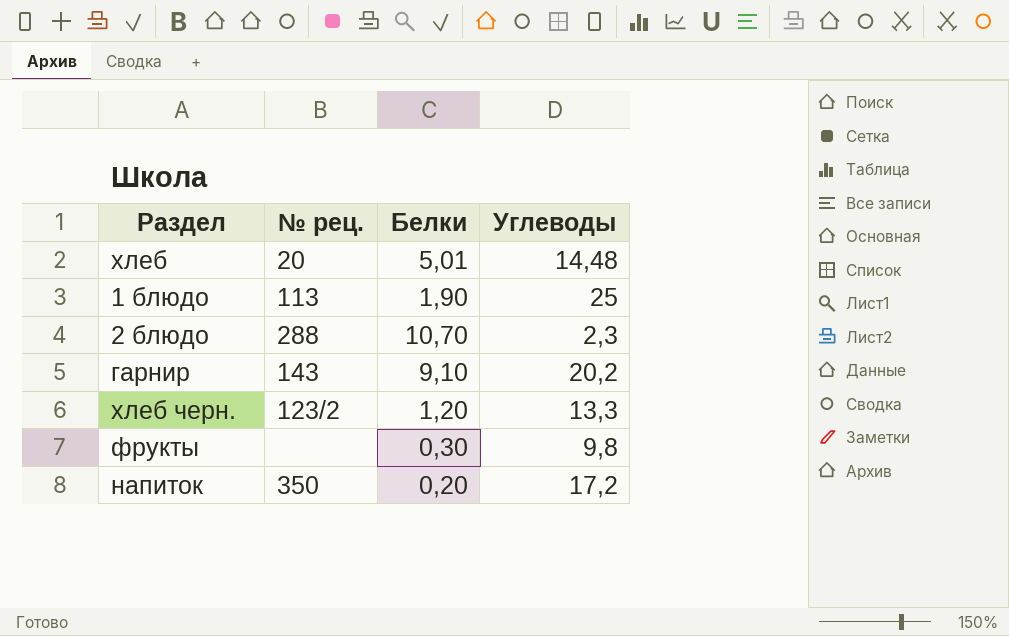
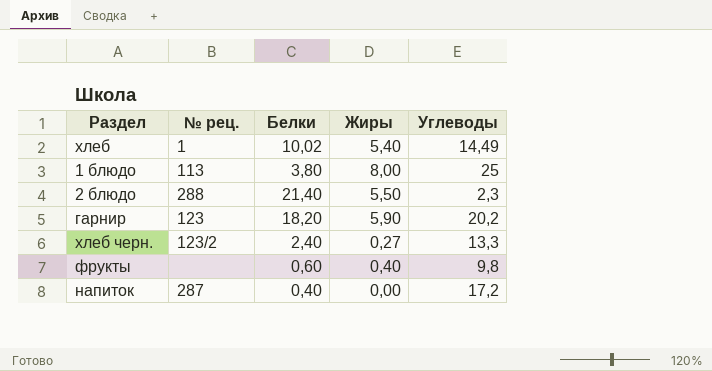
column Жиры | position: none -> 4
хлеб | № рец.: 20 -> 1
хлеб | Белки: 5,01 -> 10,02
хлеб | Углеводы: 14,48 -> 14,49
1 блюдо | Белки: 1,90 -> 3,80
2 блюдо | Белки: 10,70 -> 21,40
гарнир | № рец.: 143 -> 123
гарнир | Белки: 9,10 -> 18,20
хлеб черн. | Белки: 1,20 -> 2,40
фрукты | Белки: 0,30 -> 0,60
напиток | № рец.: 350 -> 287
напиток | Белки: 0,20 -> 0,40

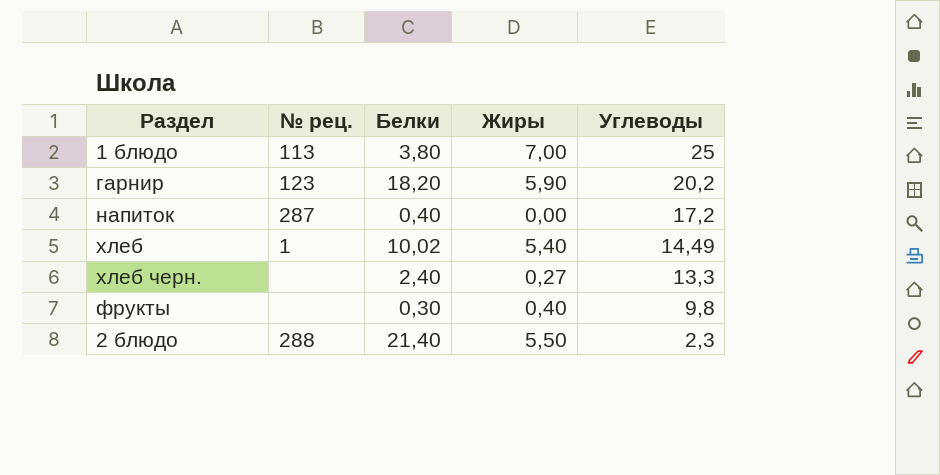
row order: none -> Углеводы descending
1 блюдо | Жиры: 8,00 -> 7,00
хлеб черн. | № рец.: 123/2 -> none
фрукты | Белки: 0,60 -> 0,30

